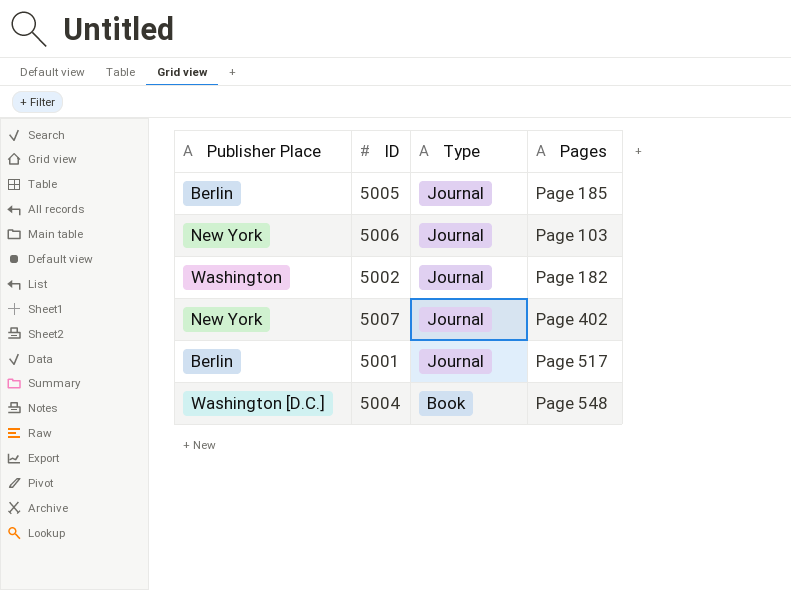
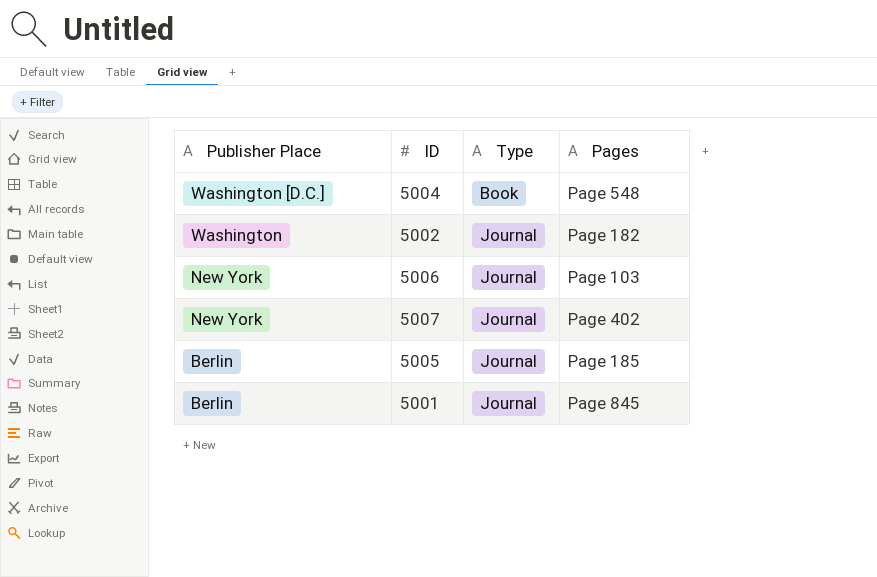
row order: Type descending -> Publisher Place descending
5001 | Pages: Page 517 -> Page 845

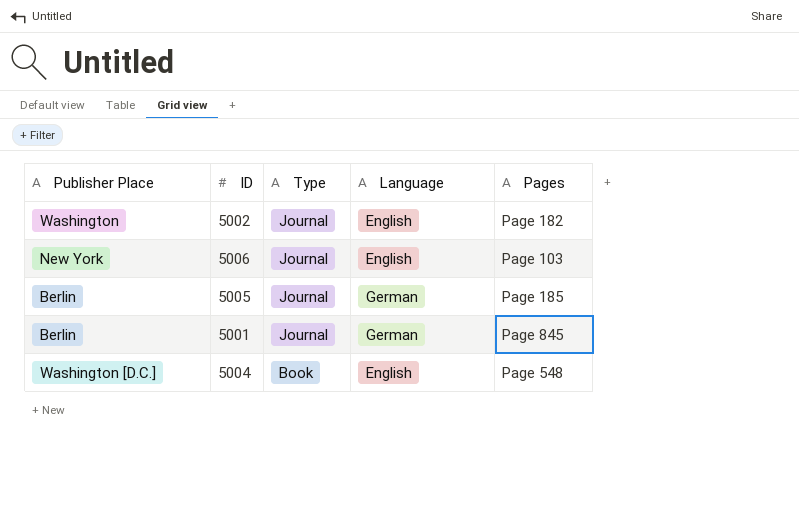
row order: Publisher Place descending -> Type descending
column Language | position: none -> 4
row 5007: New York | Journal | Page 402 -> none

